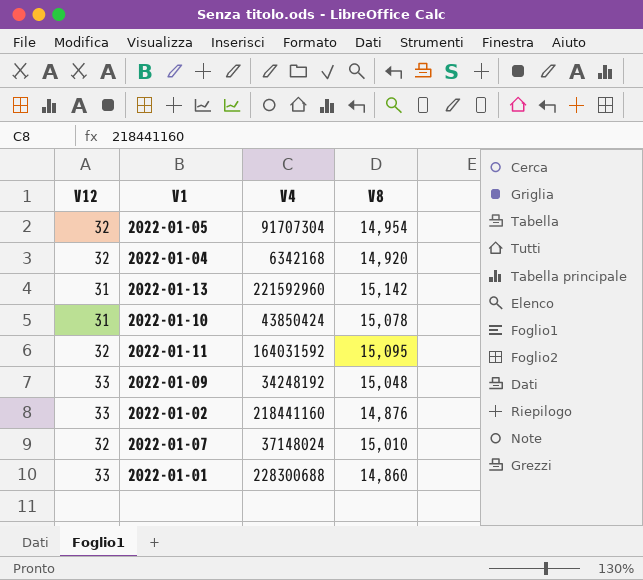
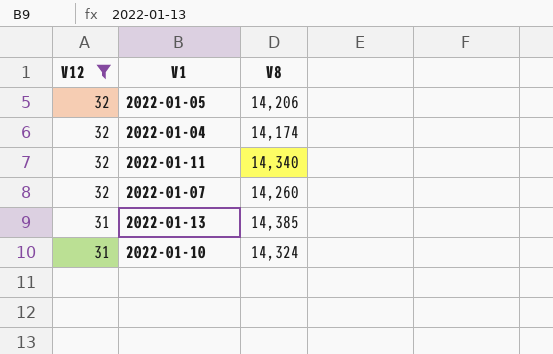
filter: none -> V12 != 33
row order: none -> V12 descending
column V4 | position: 3 -> none
2022-01-05 | V8: 14,954 -> 14,206
2022-01-04 | V8: 14,920 -> 14,174
2022-01-11 | V8: 15,095 -> 14,340
2022-01-07 | V8: 15,010 -> 14,260
2022-01-13 | V8: 15,142 -> 14,385
2022-01-10 | V8: 15,078 -> 14,324

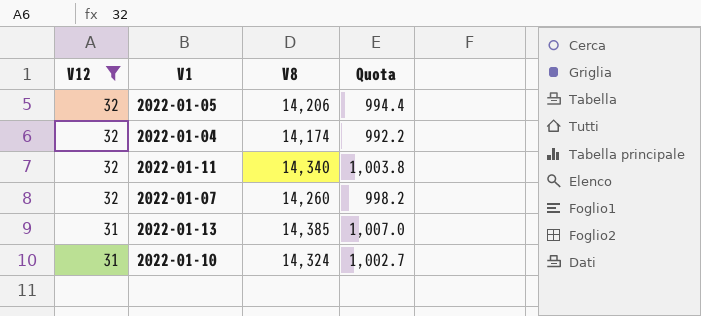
column Quota | formula: none -> [V8] * 0.07

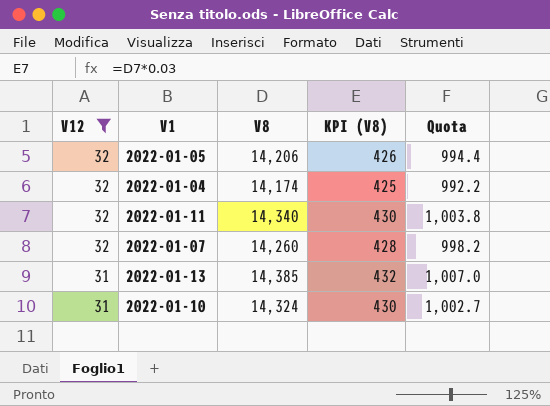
column KPI (V8) | formula: none -> [V8] * 0.03

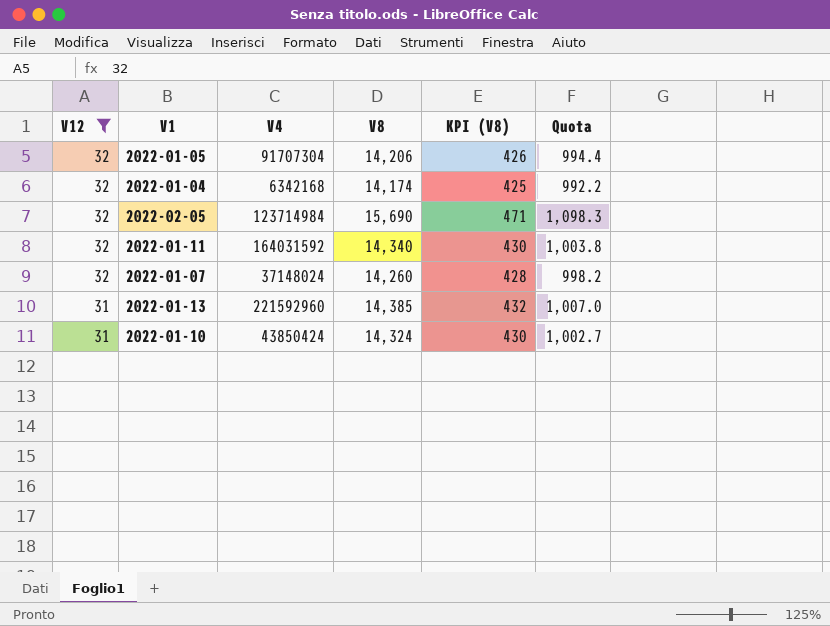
column V4 | position: none -> 3
row 2022-02-05: none -> 32 | 123714984 | 15,690 | 471 | 1,098.3

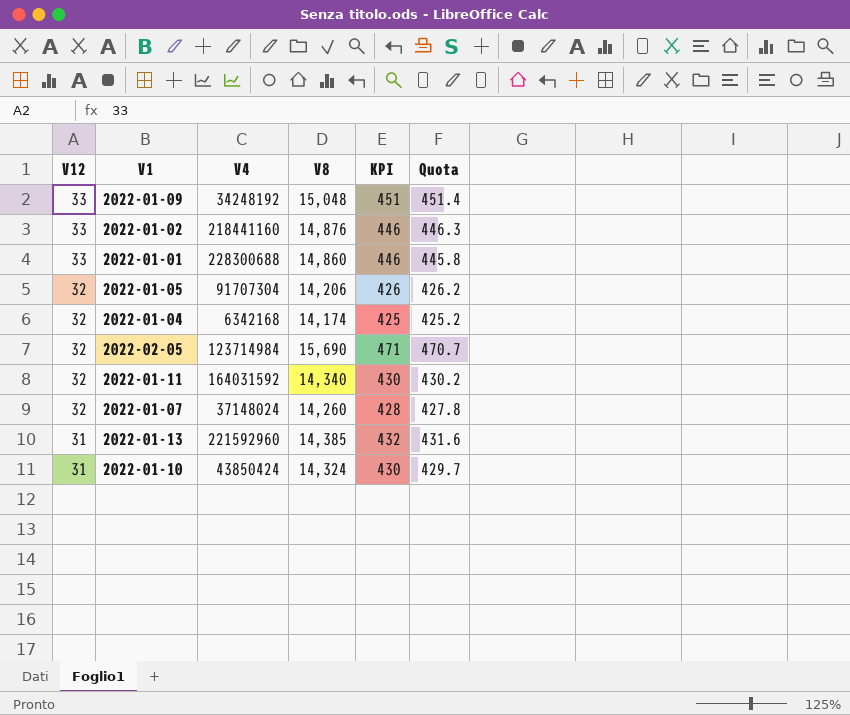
filter: V12 != 33 -> none
column name: KPI (V8) -> KPI
column Quota | formula: [V8] * 0.07 -> [V8] * 0.03

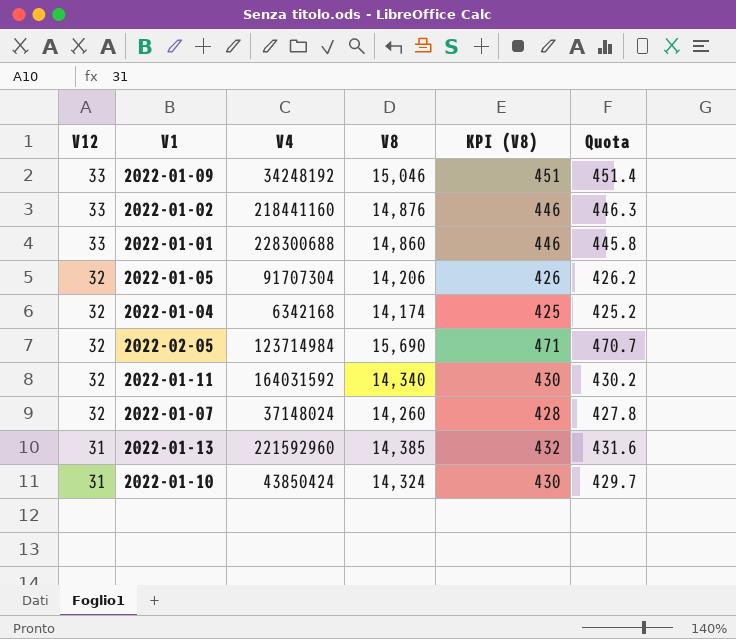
column name: KPI -> KPI (V8)
2022-01-09 | V8: 15,048 -> 15,046

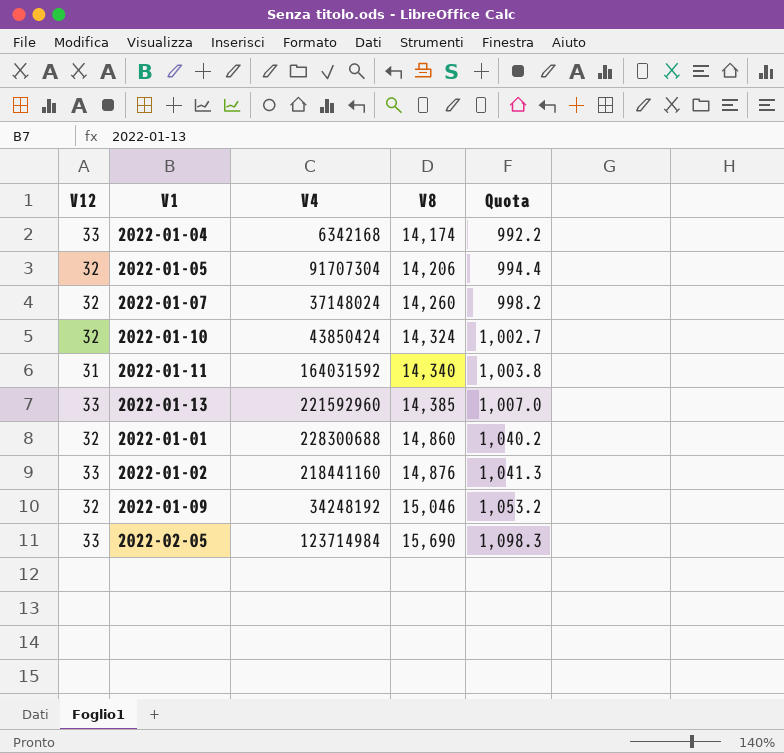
row order: V12 descending -> V8 ascending
column KPI (V8) | formula: [V8] * 0.03 -> none
column Quota | formula: [V8] * 0.03 -> [V8] * 0.07
2022-01-04 | V12: 32 -> 33
2022-01-10 | V12: 31 -> 32
2022-01-11 | V12: 32 -> 31
2022-01-13 | V12: 31 -> 33
2022-01-01 | V12: 33 -> 32
2022-01-09 | V12: 33 -> 32
2022-02-05 | V12: 32 -> 33

